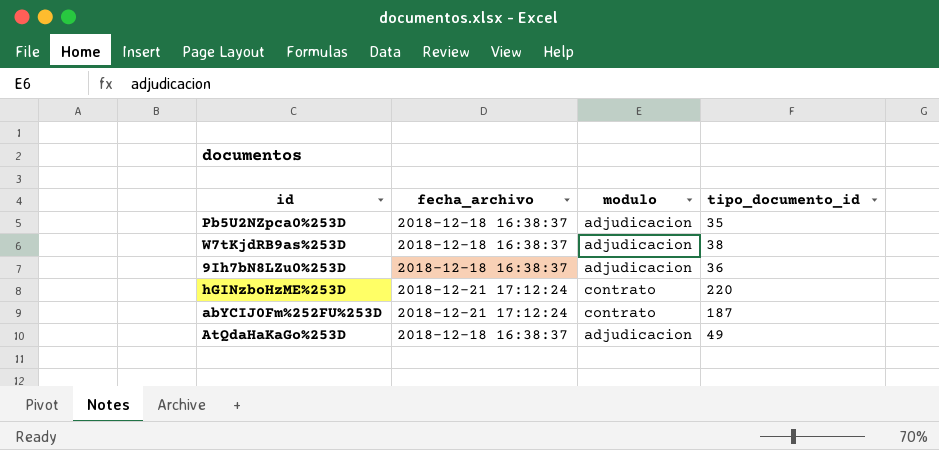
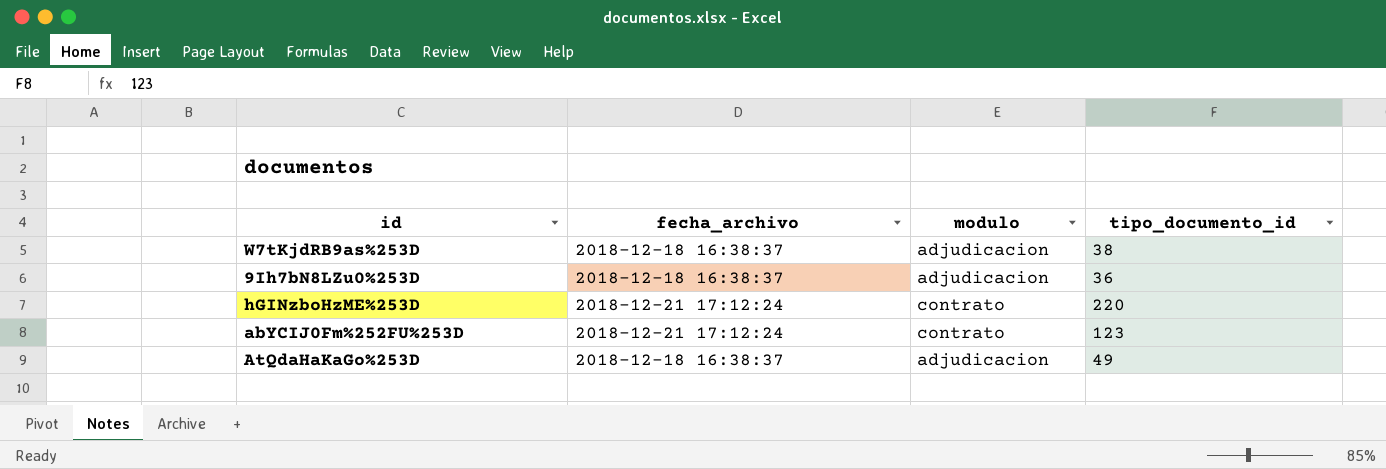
row Pb5U2NZpca0%253D: 2018-12-18 16:38:37 | adjudicacion | 35 -> none
abYCIJ0Fm%252FU%253D | tipo_documento_id: 187 -> 123

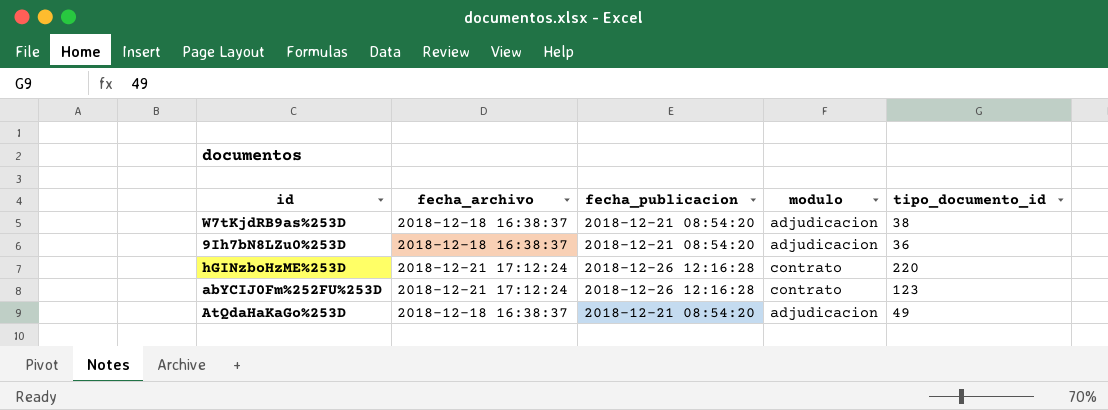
column fecha_publicacion | position: none -> 3

